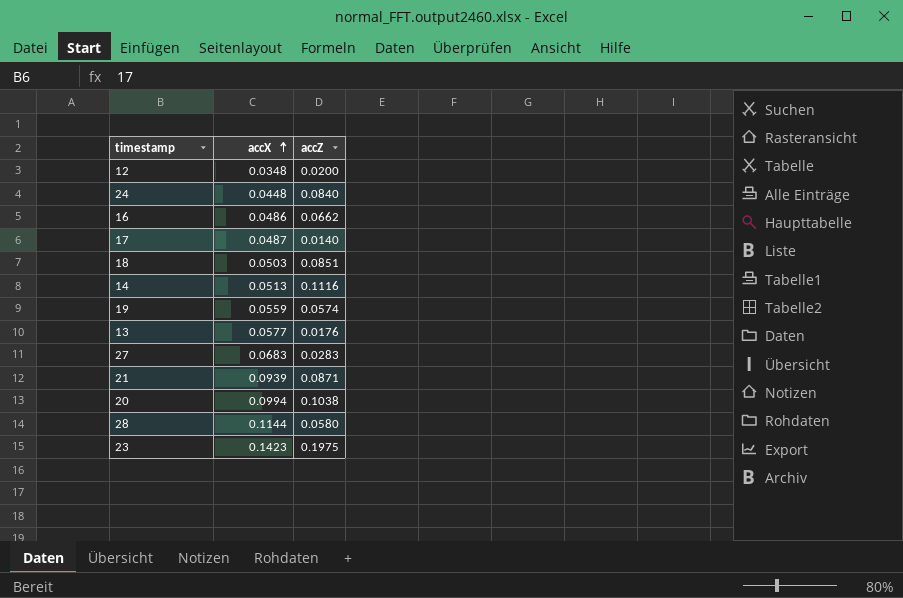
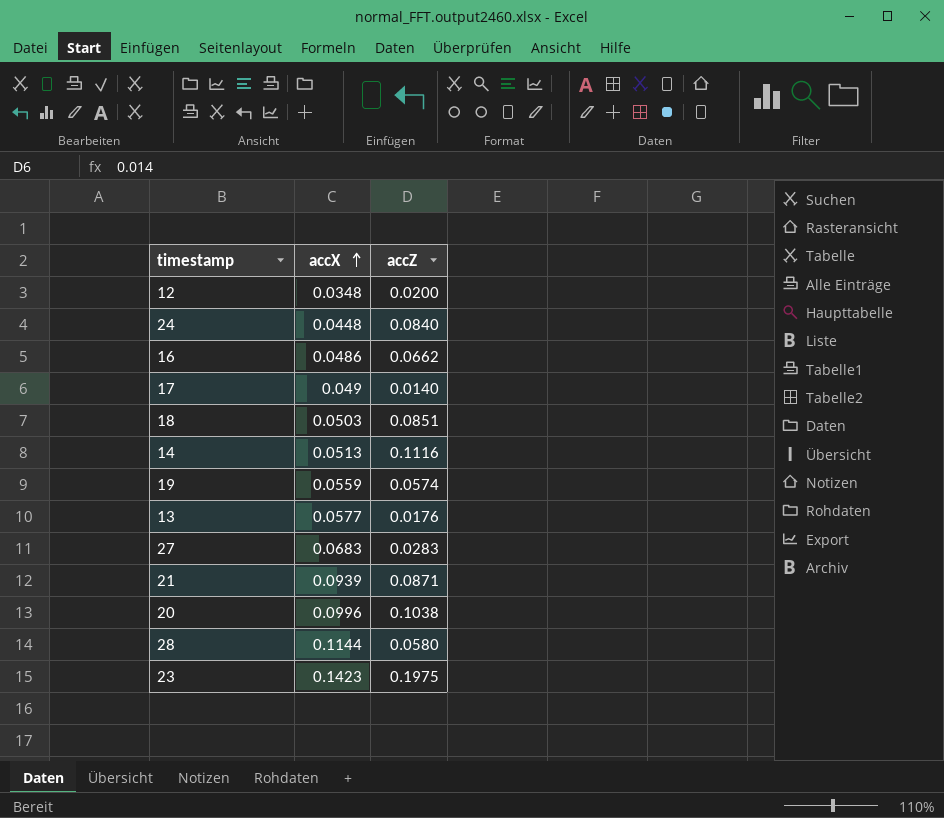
17 | accX: 0.0487 -> 0.049
20 | accX: 0.0994 -> 0.0996

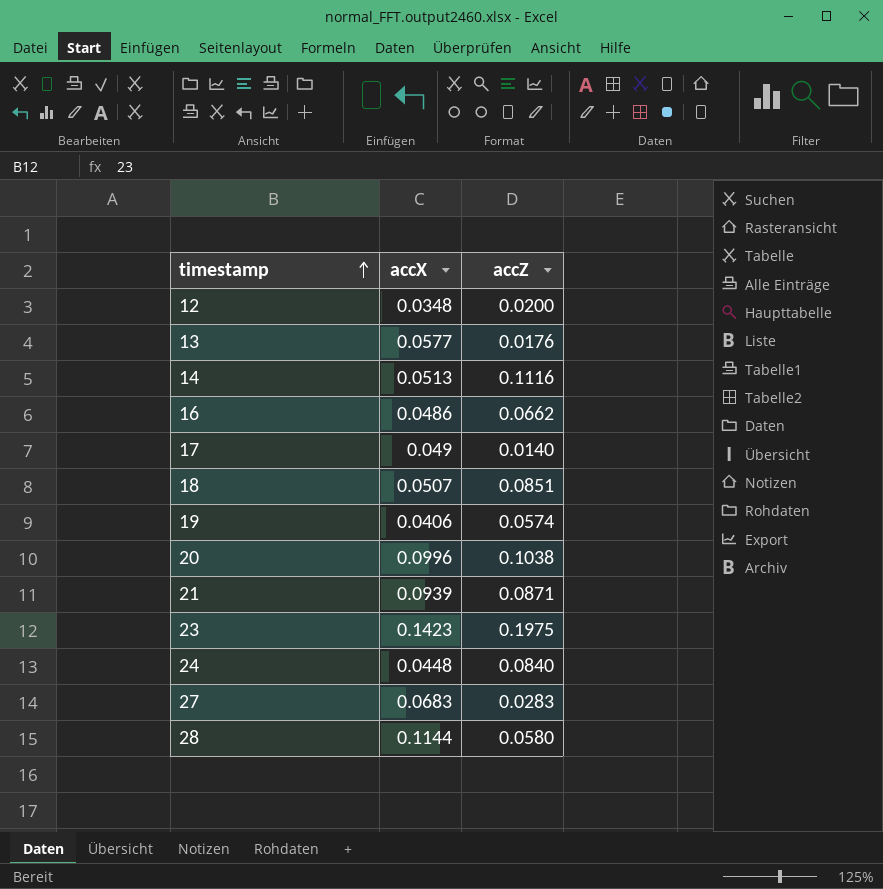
row order: accX ascending -> timestamp ascending
18 | accX: 0.0503 -> 0.0507
19 | accX: 0.0559 -> 0.0406

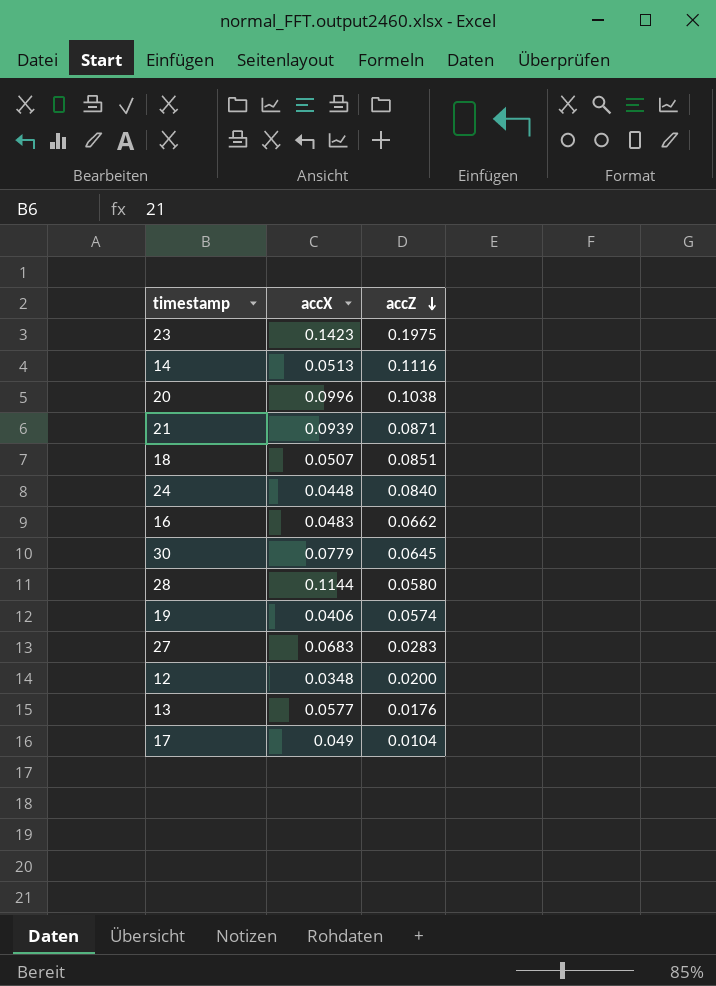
row order: timestamp ascending -> accZ descending
16 | accX: 0.0486 -> 0.0483
row 30: none -> 0.0779 | 0.0645
17 | accZ: 0.0140 -> 0.0104

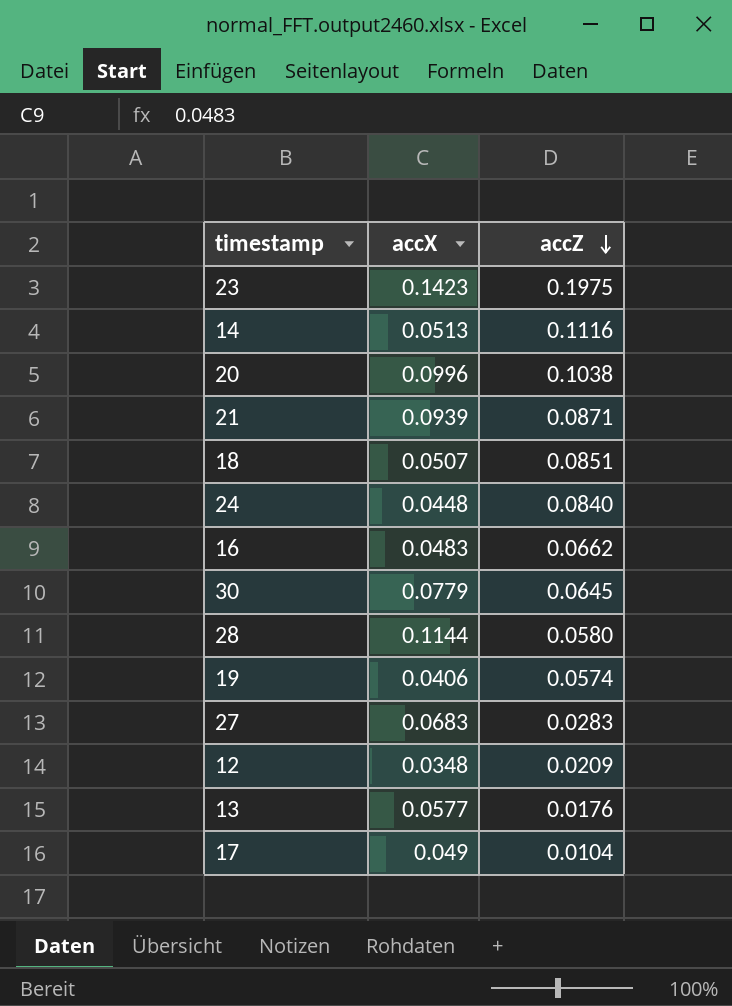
12 | accZ: 0.0200 -> 0.0209

